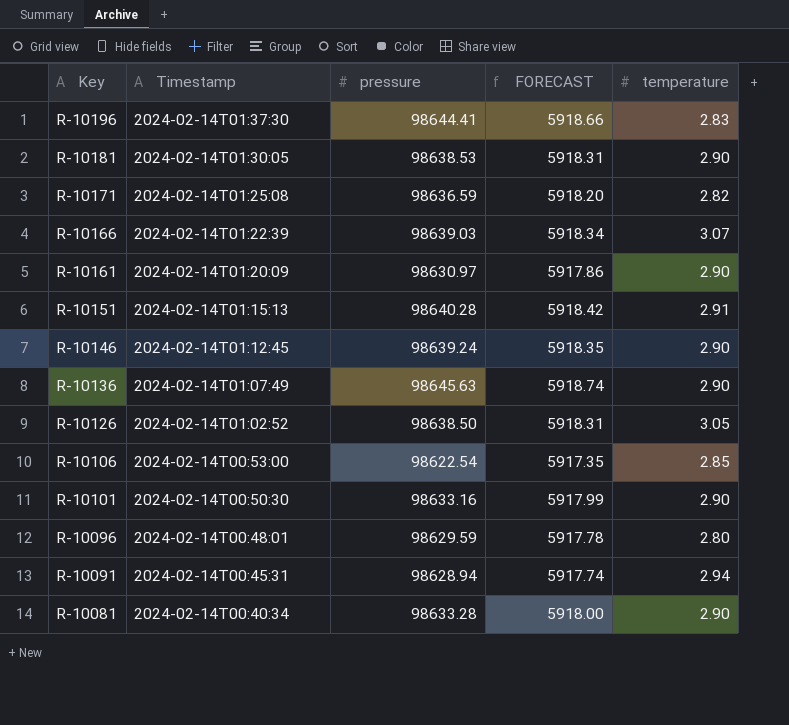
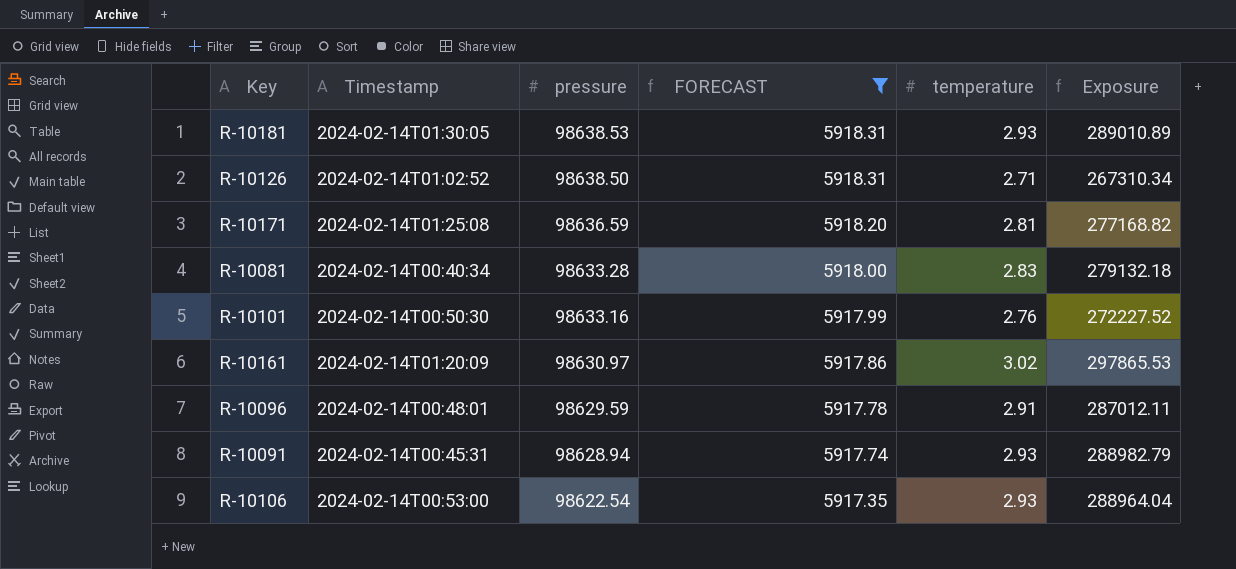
filter: none -> FORECAST <= 5918.31
row order: Key descending -> pressure descending
column Exposure | formula: none -> [pressure] * [temperature]
R-10181 | temperature: 2.90 -> 2.93
R-10126 | temperature: 3.05 -> 2.71
R-10171 | temperature: 2.82 -> 2.81
R-10081 | temperature: 2.90 -> 2.83
R-10101 | temperature: 2.90 -> 2.76
R-10161 | temperature: 2.90 -> 3.02
R-10096 | temperature: 2.80 -> 2.91
R-10091 | temperature: 2.94 -> 2.93
R-10106 | temperature: 2.85 -> 2.93

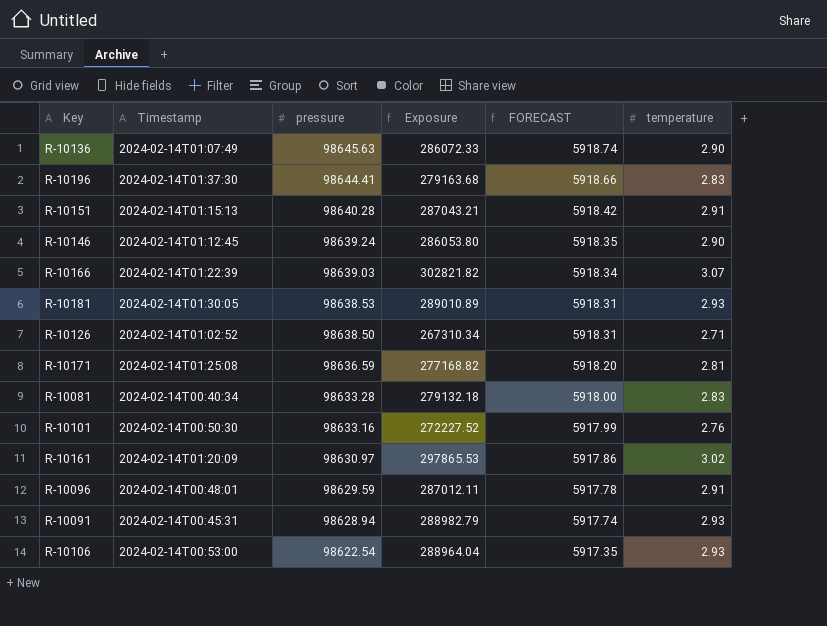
filter: FORECAST <= 5918.31 -> none
column Exposure | position: 6 -> 4

